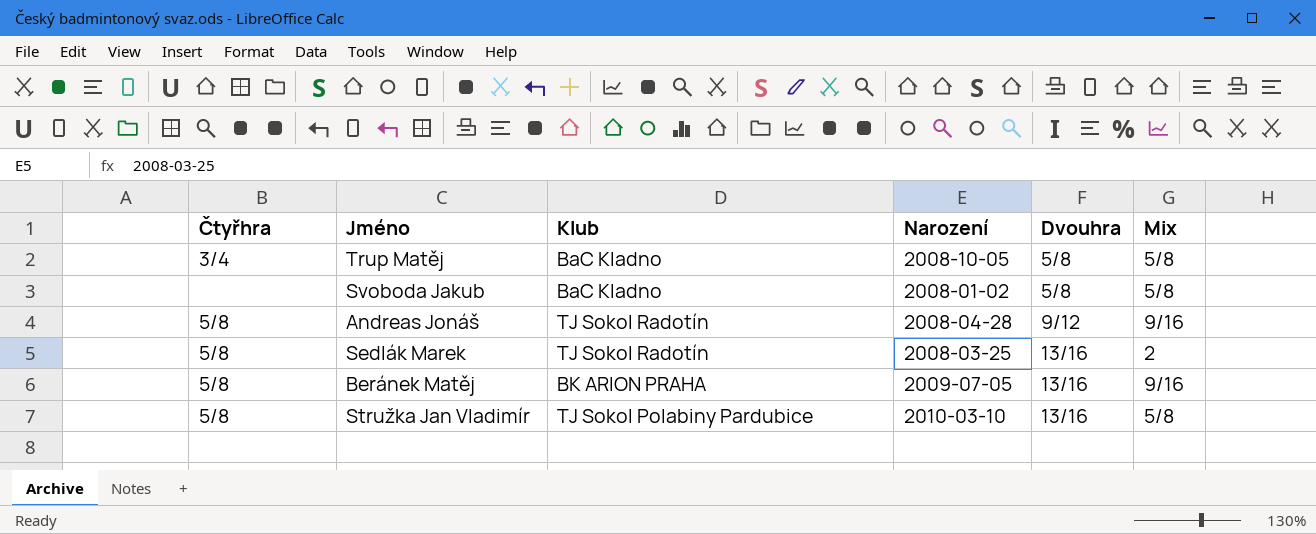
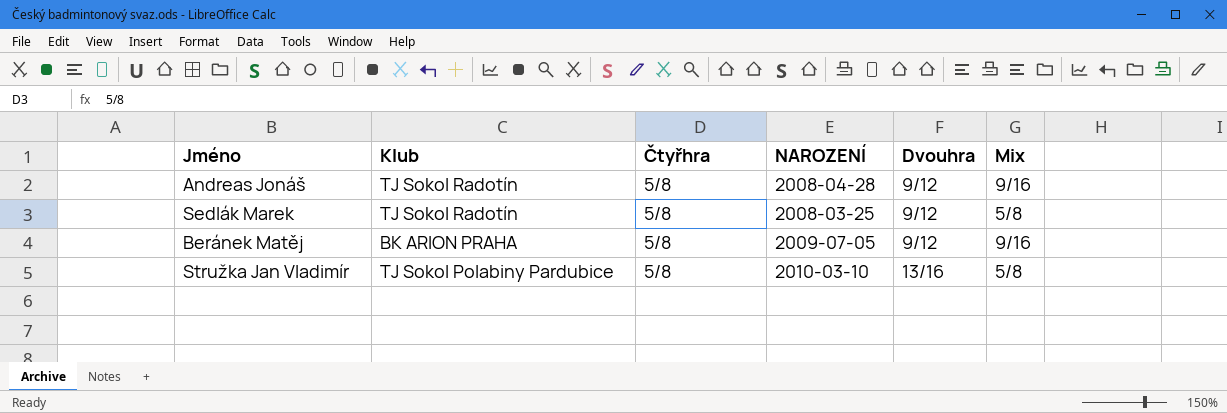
column Čtyřhra | position: 1 -> 3
column name: Narození -> NAROZENÍ
row Trup Matěj: 3/4 | BaC Kladno | 2008-10-05 | 5/8 | 5/8 -> none
row Svoboda Jakub: none | BaC Kladno | 2008-01-02 | 5/8 | 5/8 -> none
Sedlák Marek | Dvouhra: 13/16 -> 9/12
Sedlák Marek | Mix: 2 -> 5/8
Beránek Matěj | Dvouhra: 13/16 -> 9/12

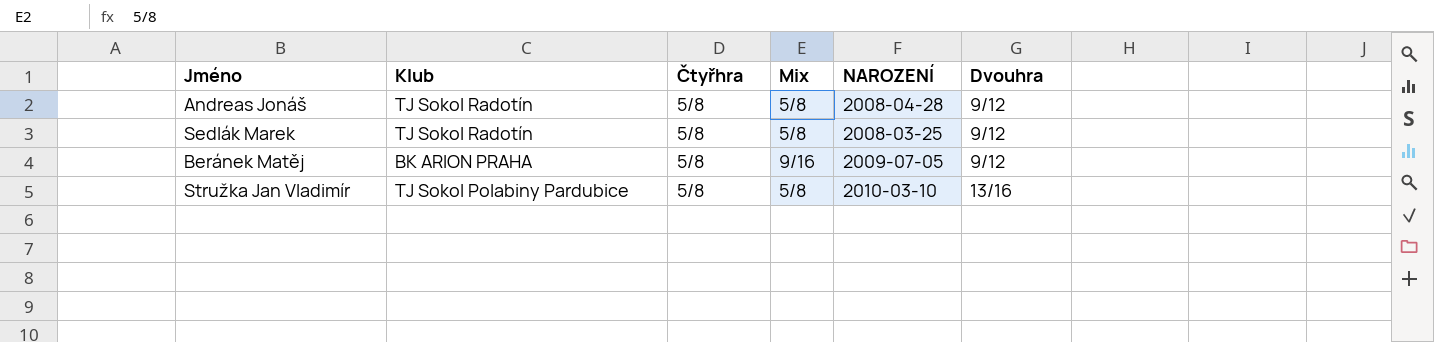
column Mix | position: 6 -> 4
Andreas Jonáš | Mix: 9/16 -> 5/8

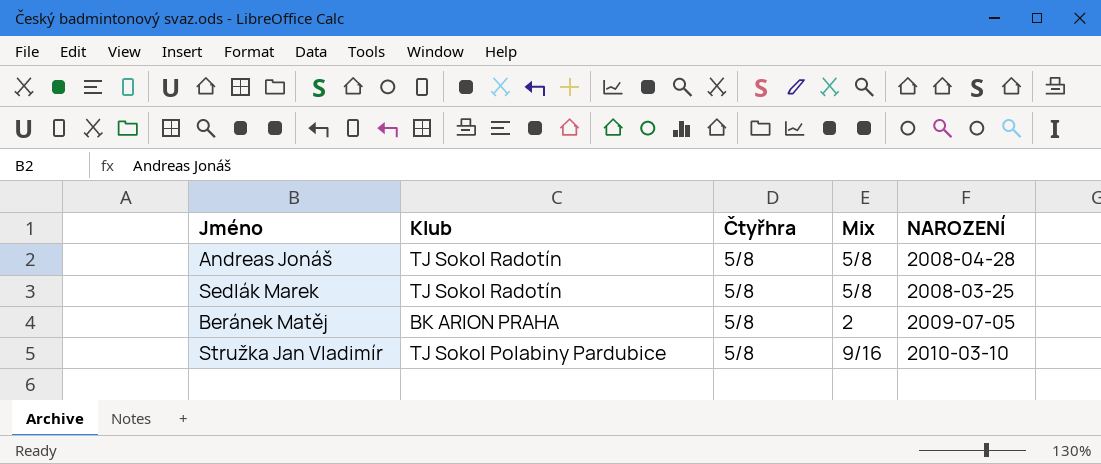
column Dvouhra | position: 6 -> none
Beránek Matěj | Mix: 9/16 -> 2
Stružka Jan Vladimír | Mix: 5/8 -> 9/16

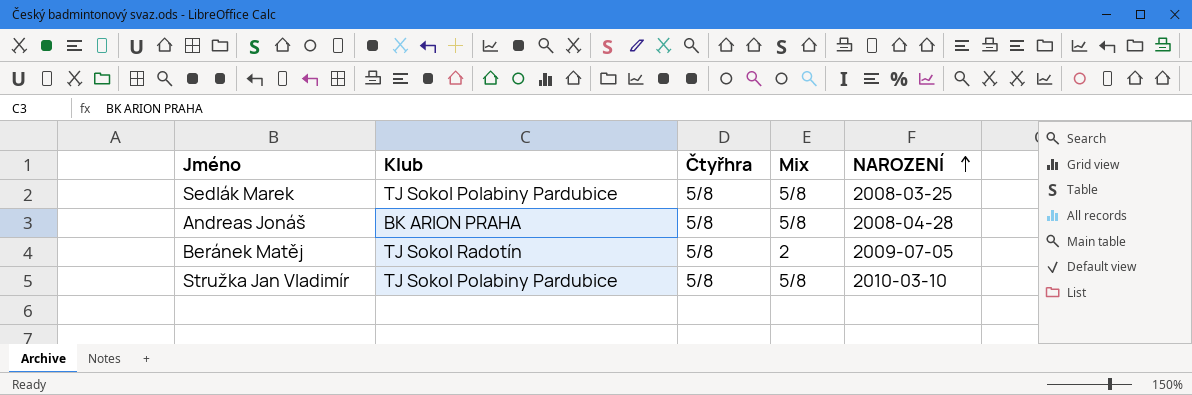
row order: none -> NAROZENÍ ascending
Sedlák Marek | Klub: TJ Sokol Radotín -> TJ Sokol Polabiny Pardubice
Andreas Jonáš | Klub: TJ Sokol Radotín -> BK ARION PRAHA
Beránek Matěj | Klub: BK ARION PRAHA -> TJ Sokol Radotín
Stružka Jan Vladimír | Mix: 9/16 -> 5/8

